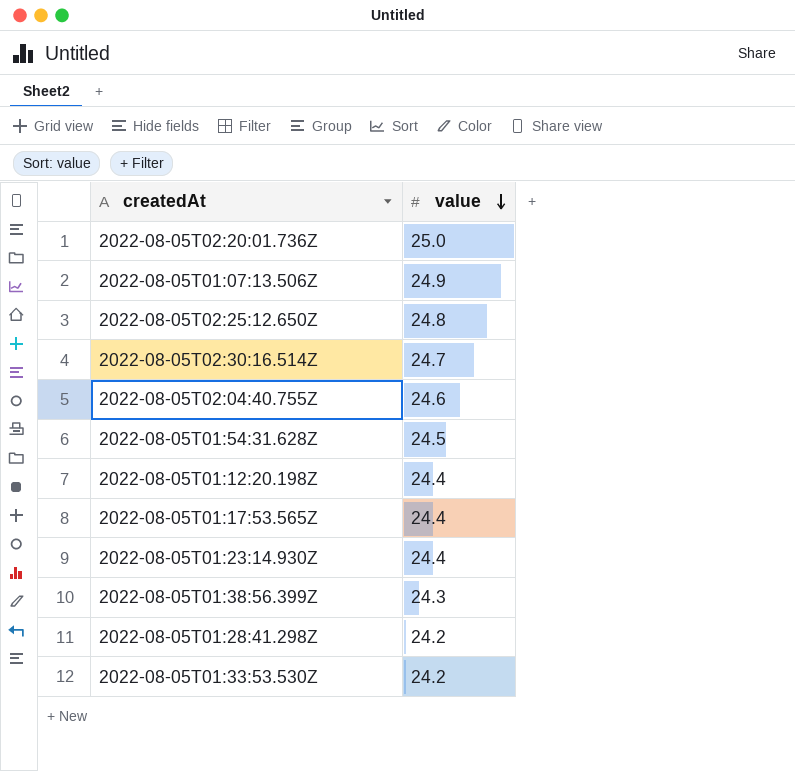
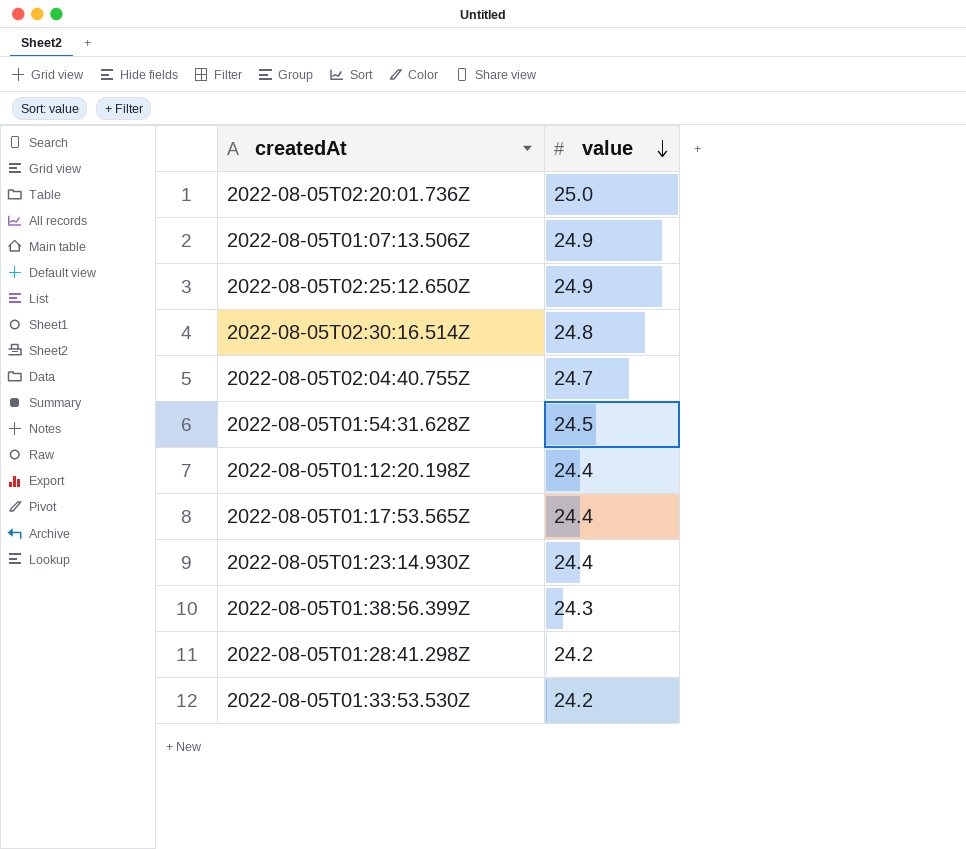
2022-08-05T02:25:12.650Z | value: 24.8 -> 24.9
2022-08-05T02:30:16.514Z | value: 24.7 -> 24.8
2022-08-05T02:04:40.755Z | value: 24.6 -> 24.7

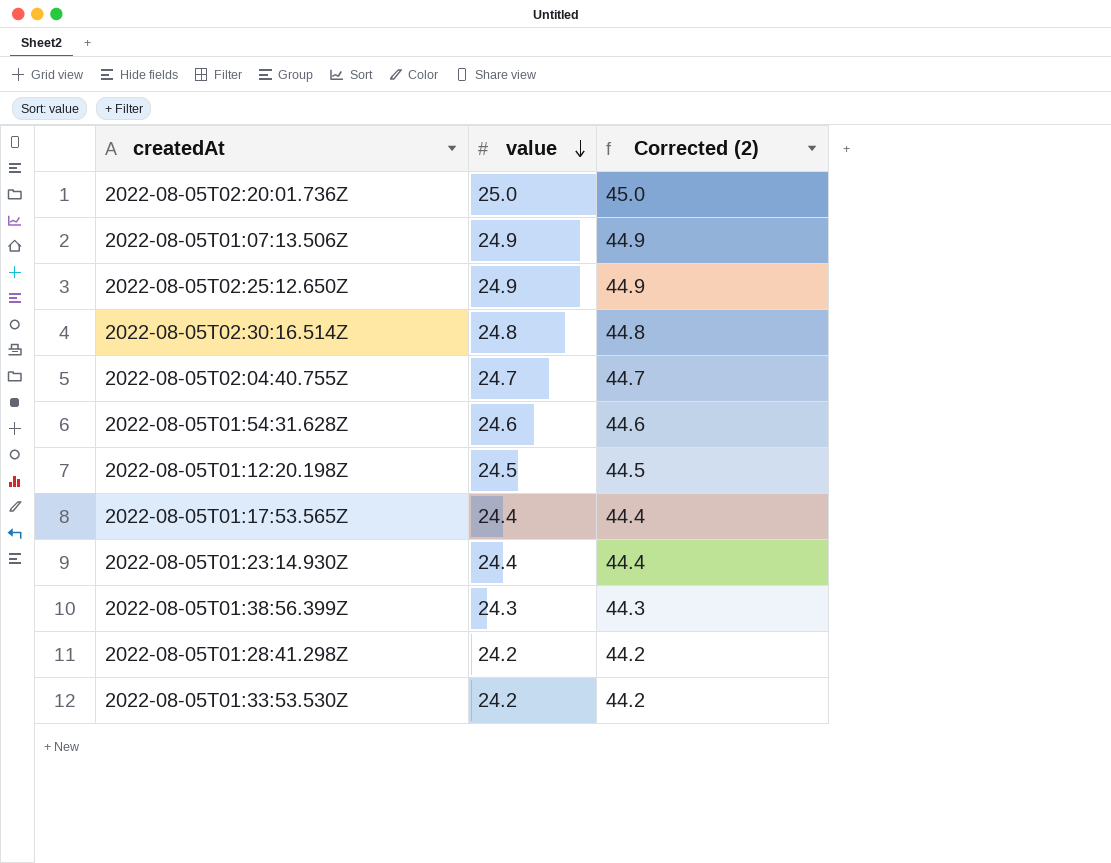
column Corrected (2) | formula: none -> [value] + 20
2022-08-05T01:54:31.628Z | value: 24.5 -> 24.6
2022-08-05T01:12:20.198Z | value: 24.4 -> 24.5

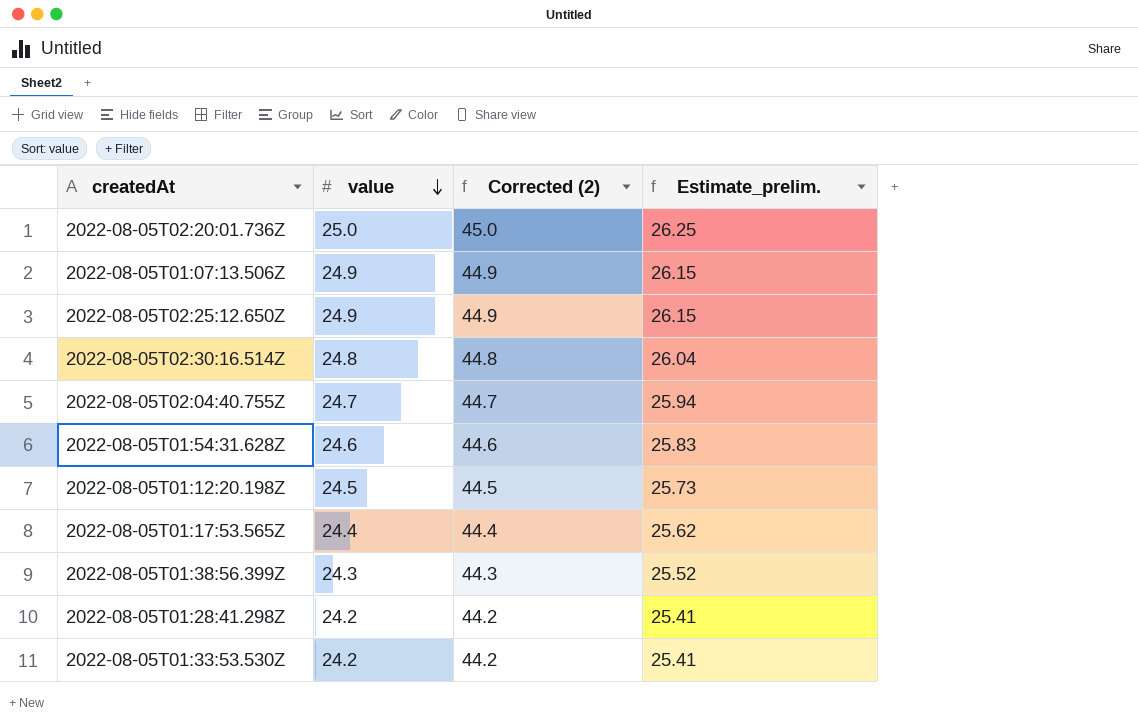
column Estimate_prelim. | formula: none -> [value] * 1.05
row 2022-08-05T01:23:14.930Z: 24.4 | 44.4 -> none

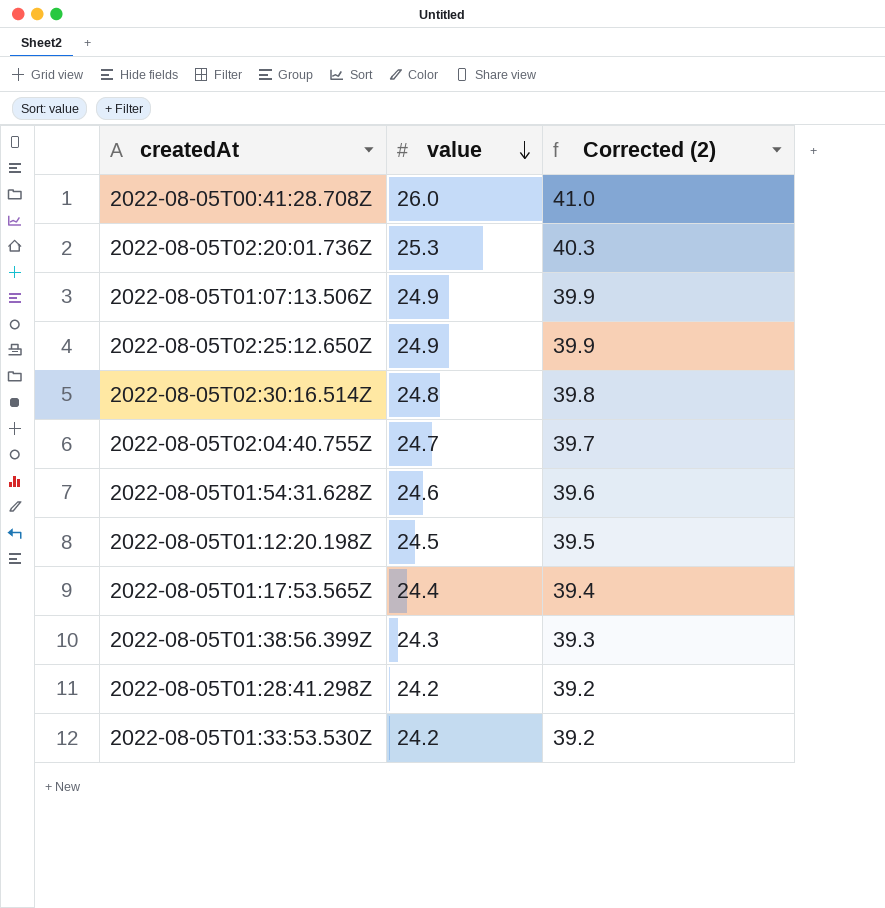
column Estimate_prelim. | formula: [value] * 1.05 -> none
column Corrected (2) | formula: [value] + 20 -> [value] + 15
row 2022-08-05T00:41:28.708Z: none -> 26.0 | 41.0
2022-08-05T02:20:01.736Z | value: 25.0 -> 25.3

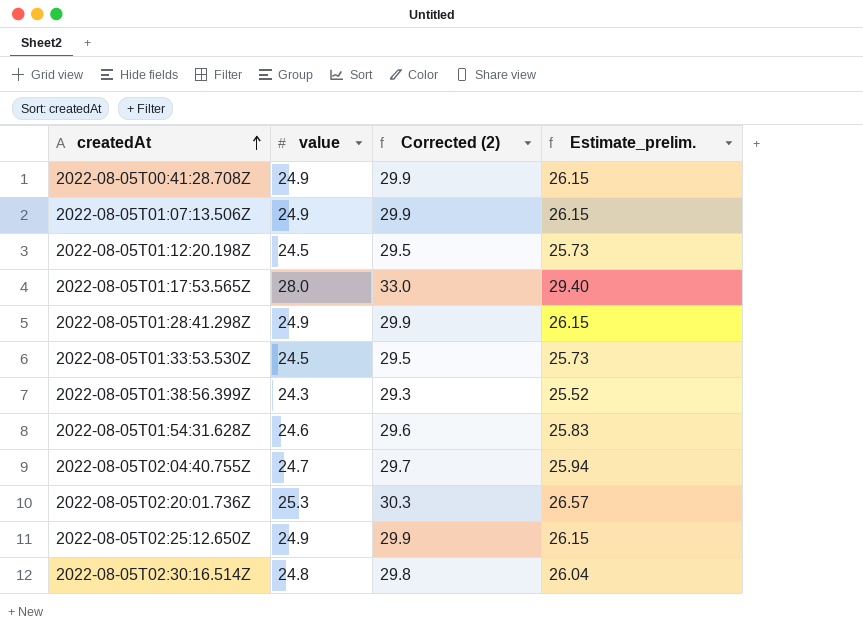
row order: value descending -> createdAt ascending
column Corrected (2) | formula: [value] + 15 -> [value] + 5
column Estimate_prelim. | formula: none -> [value] * 1.05
2022-08-05T00:41:28.708Z | value: 26.0 -> 24.9
2022-08-05T01:17:53.565Z | value: 24.4 -> 28.0
2022-08-05T01:28:41.298Z | value: 24.2 -> 24.9
2022-08-05T01:33:53.530Z | value: 24.2 -> 24.5

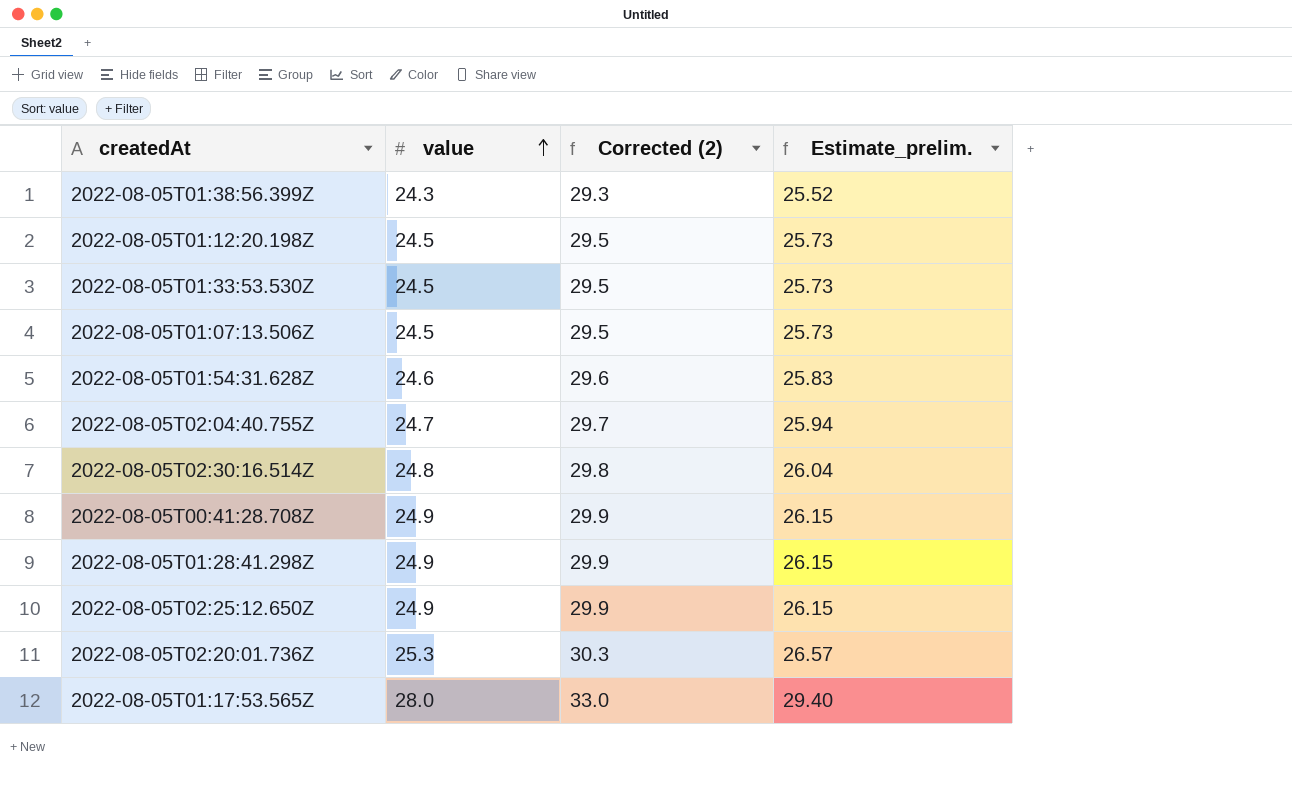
row order: createdAt ascending -> value ascending
2022-08-05T01:07:13.506Z | value: 24.9 -> 24.5
2022-08-05T01:07:13.506Z | Corrected (2): 29.9 -> 29.5
2022-08-05T01:07:13.506Z | Estimate_prelim.: 26.15 -> 25.73

